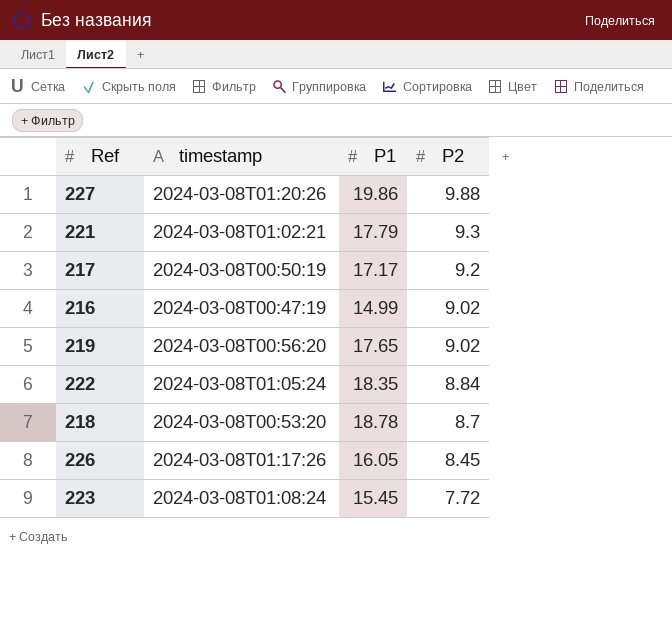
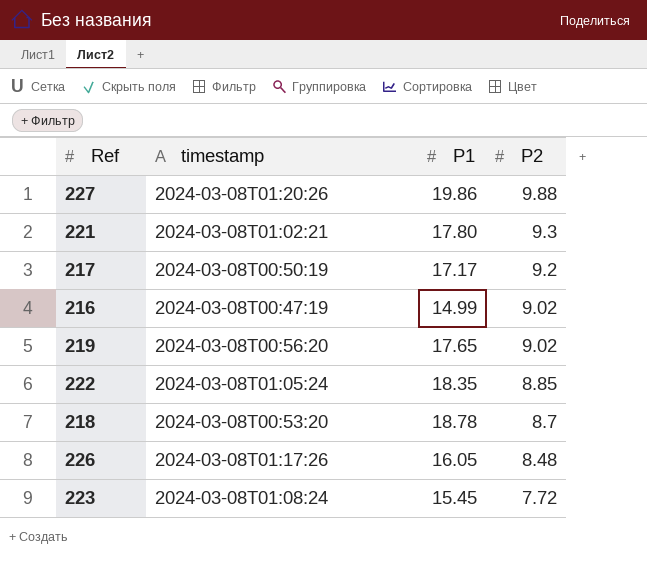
221 | P1: 17.79 -> 17.80
222 | P2: 8.84 -> 8.85
226 | P2: 8.45 -> 8.48

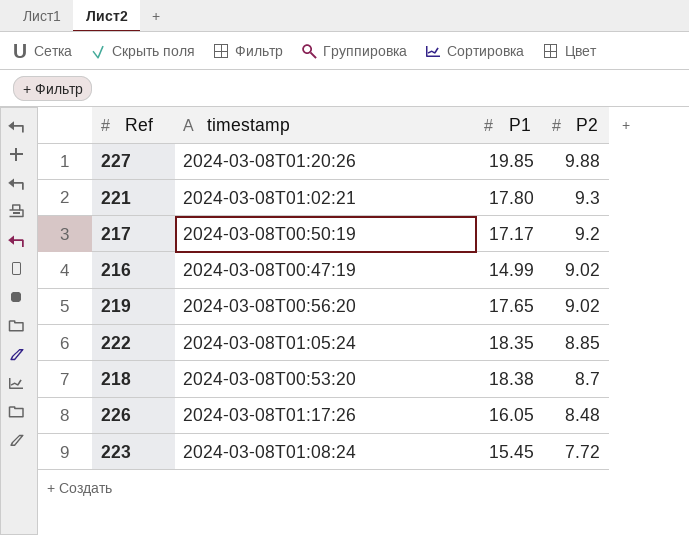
227 | P1: 19.86 -> 19.85
218 | P1: 18.78 -> 18.38

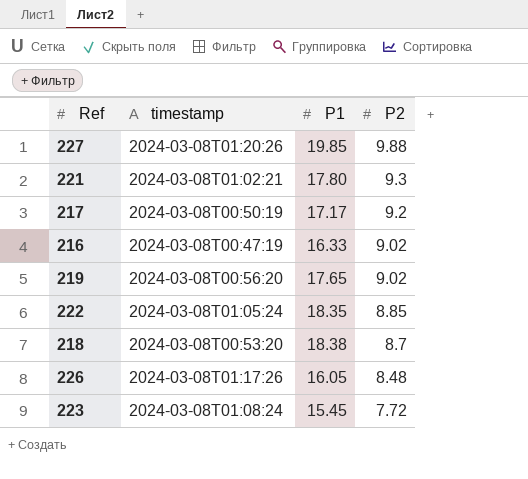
216 | P1: 14.99 -> 16.33

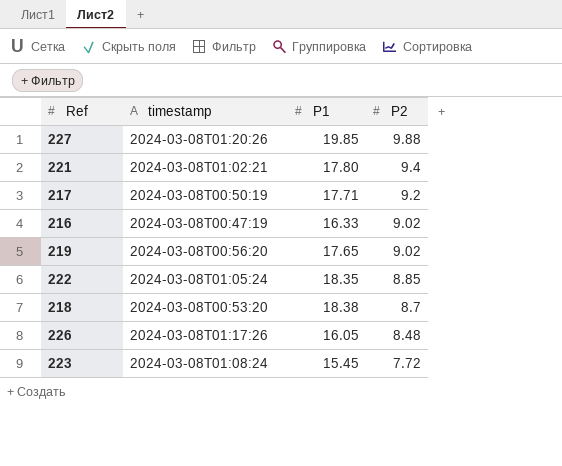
221 | P2: 9.3 -> 9.4
217 | P1: 17.17 -> 17.71

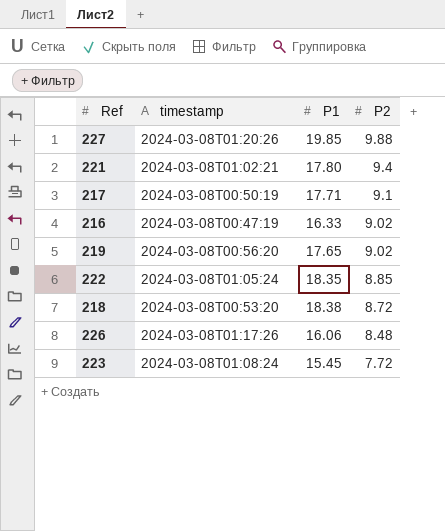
217 | P2: 9.2 -> 9.1
218 | P2: 8.7 -> 8.72
226 | P1: 16.05 -> 16.06

